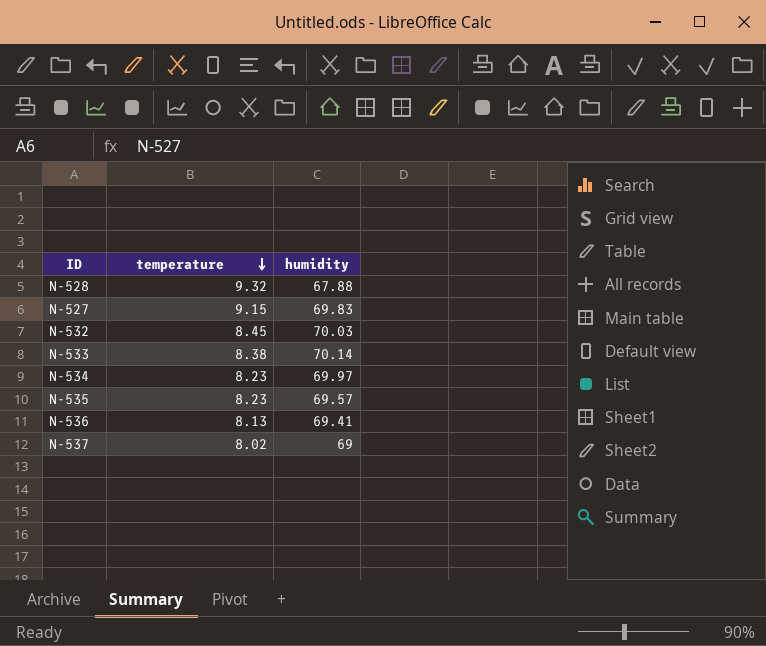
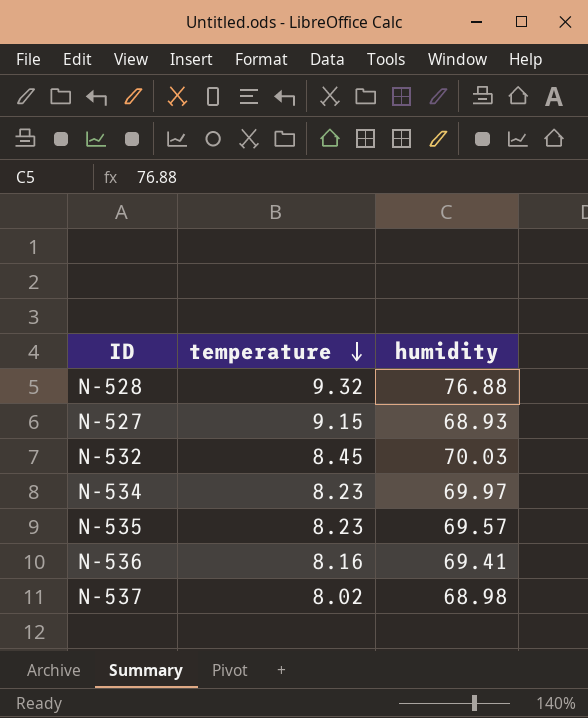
row N-533: 8.38 | 70.14 -> none
N-528 | humidity: 67.88 -> 76.88
N-527 | humidity: 69.83 -> 68.93
N-536 | temperature: 8.13 -> 8.16
N-537 | humidity: 69 -> 68.98

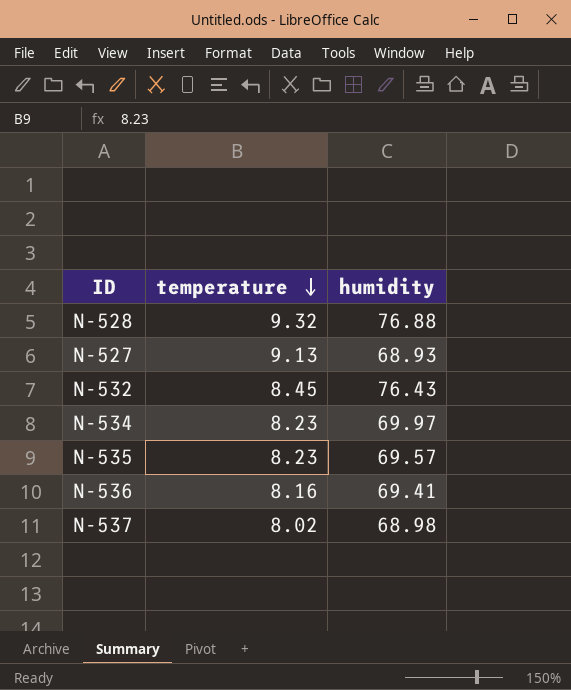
N-527 | temperature: 9.15 -> 9.13
N-532 | humidity: 70.03 -> 76.43

